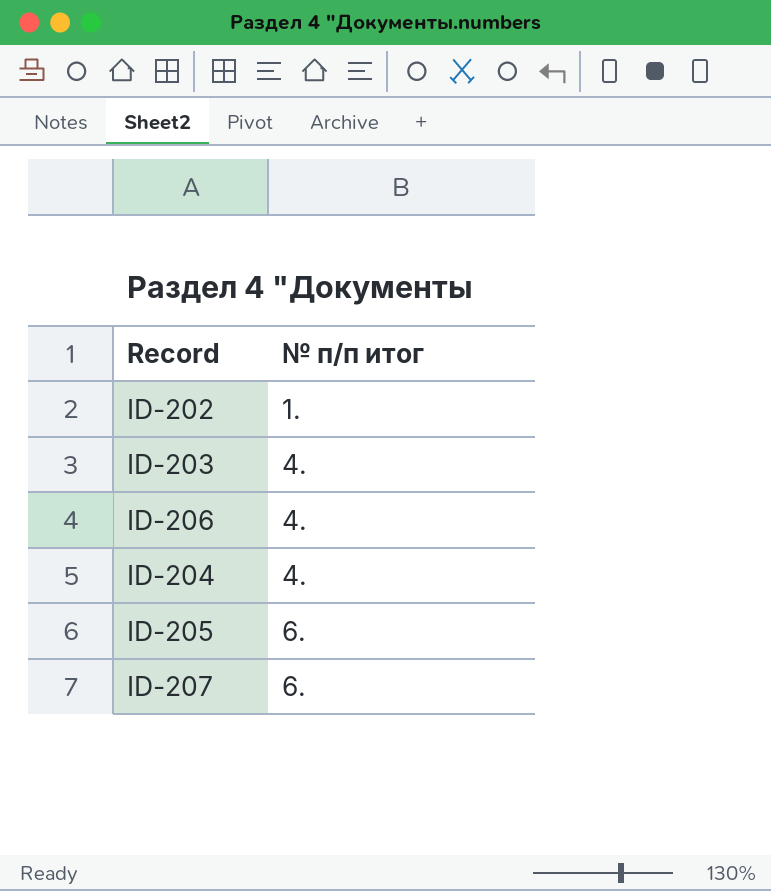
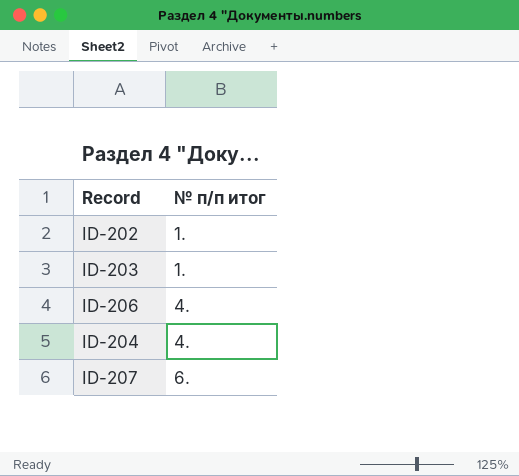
row ID-205: 6. -> none
ID-203 | № п/п итог: 4. -> 1.

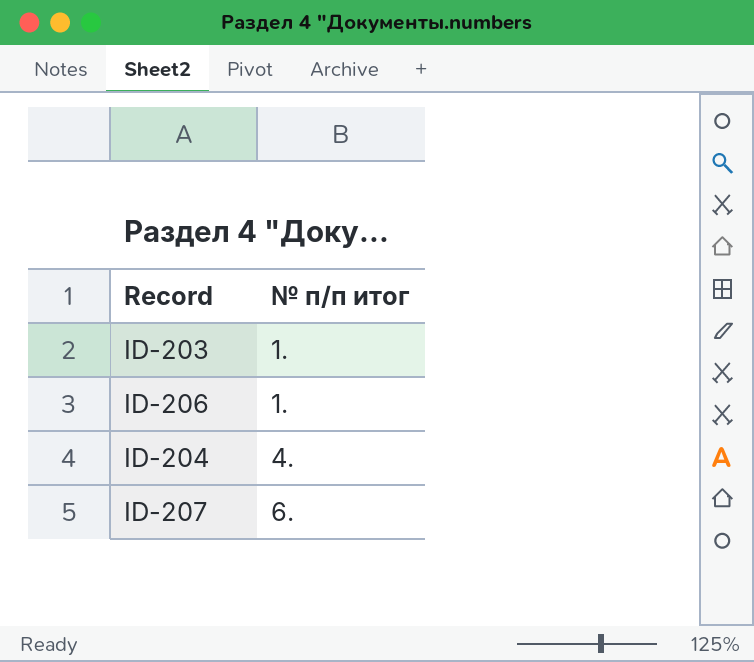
row ID-202: 1. -> none
ID-206 | № п/п итог: 4. -> 1.

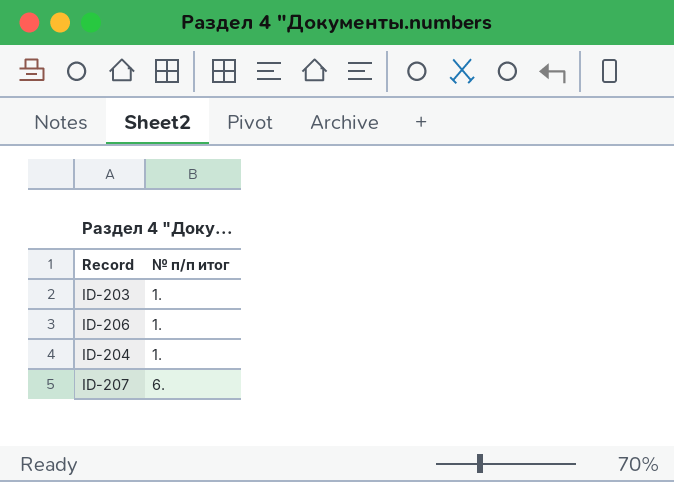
ID-204 | № п/п итог: 4. -> 1.

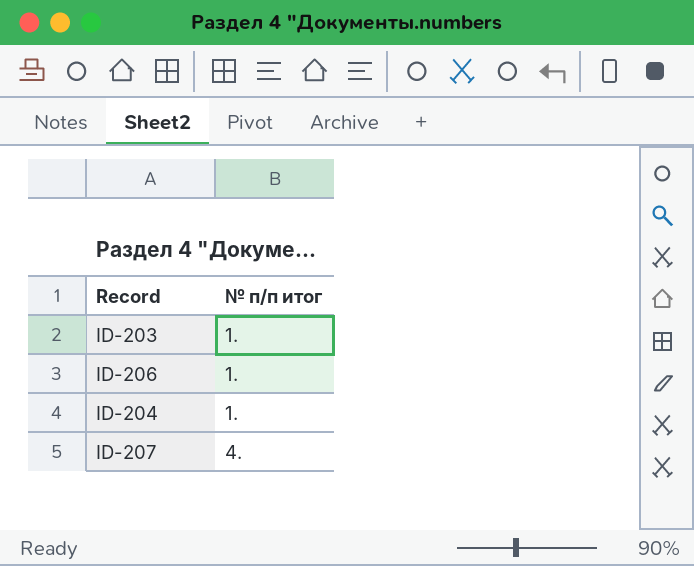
ID-207 | № п/п итог: 6. -> 4.

